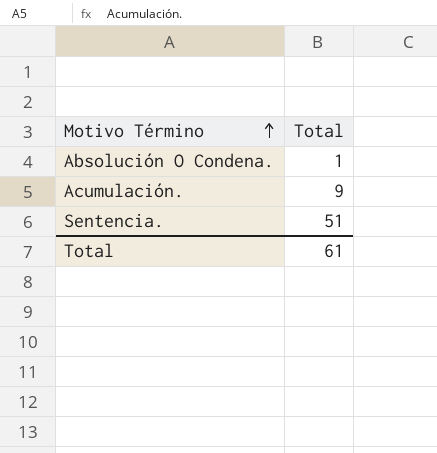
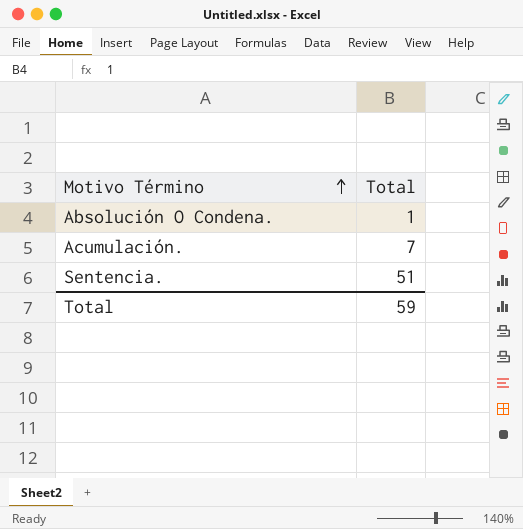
Acumulación. | Total: 9 -> 7
Total | Total: 61 -> 59

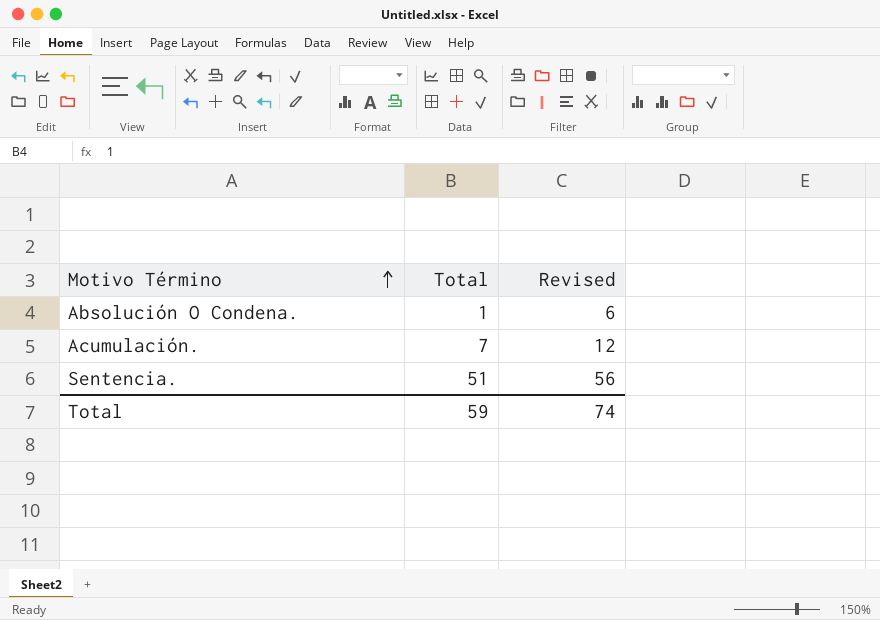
column Revised | formula: none -> [Total] + 5

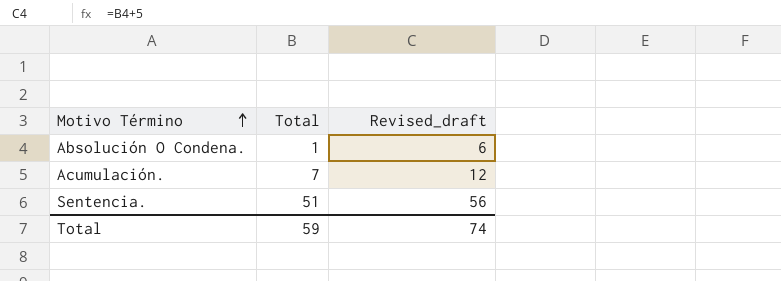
column name: Revised -> Revised_draft

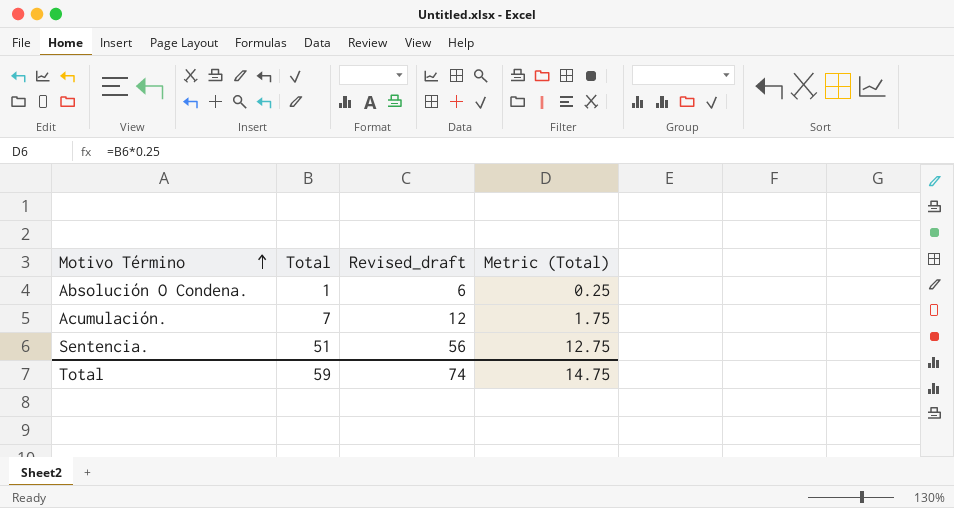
column Metric (Total) | formula: none -> [Total] * 0.25

